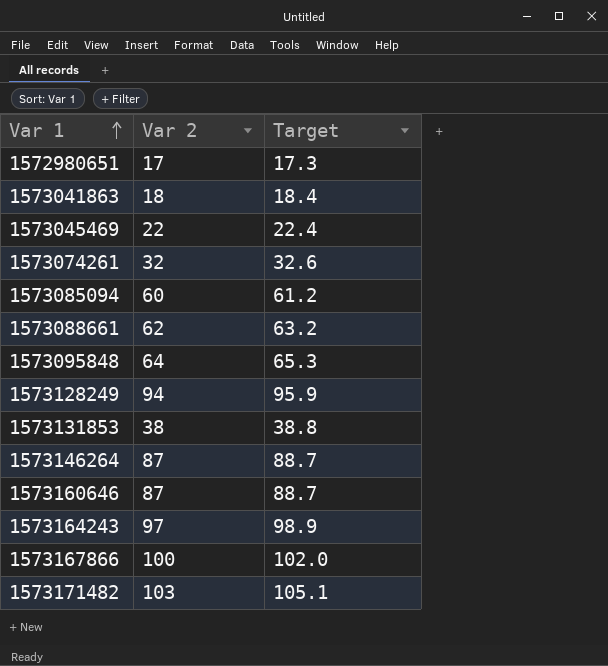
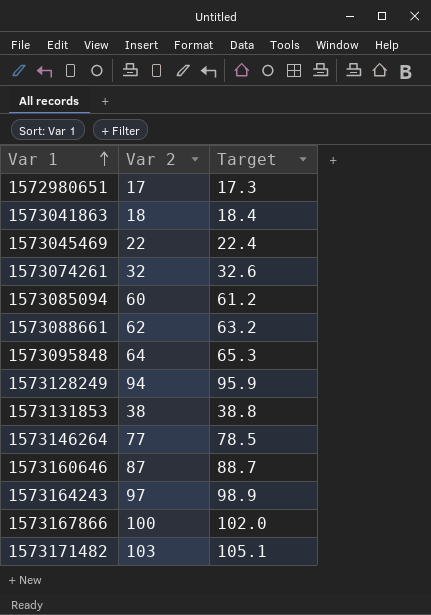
1573146264 | Var 2: 87 -> 77
1573146264 | Target: 88.7 -> 78.5

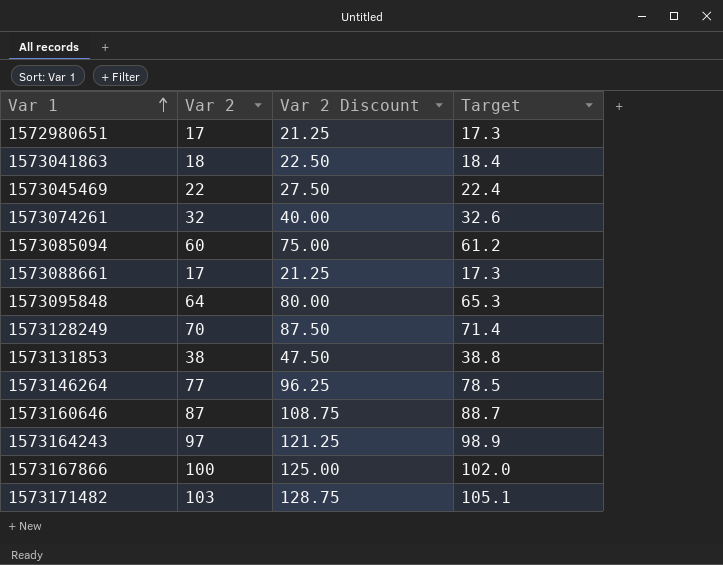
column Var 2 Discount | formula: none -> [Var 2] * 1.25
1573088661 | Var 2: 62 -> 17
1573088661 | Target: 63.2 -> 17.3
1573128249 | Var 2: 94 -> 70
1573128249 | Target: 95.9 -> 71.4

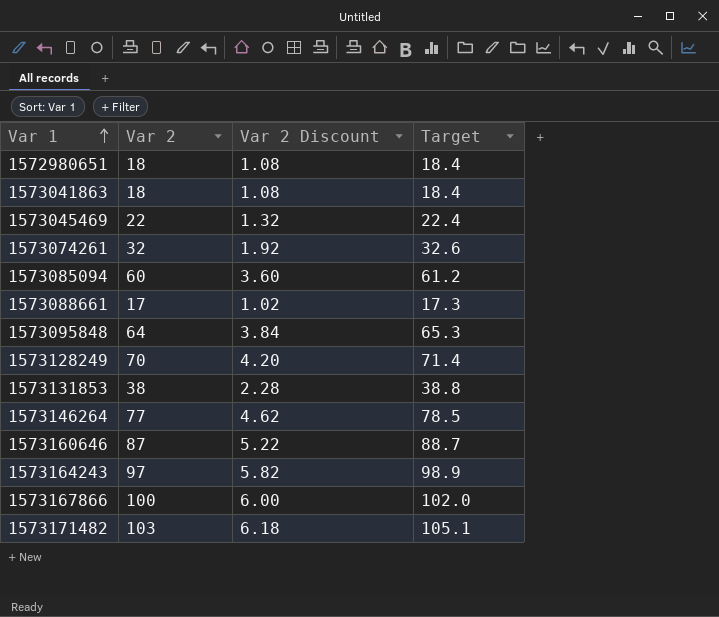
column Var 2 Discount | formula: [Var 2] * 1.25 -> [Var 2] * 0.06
1572980651 | Var 2: 17 -> 18
1572980651 | Target: 17.3 -> 18.4

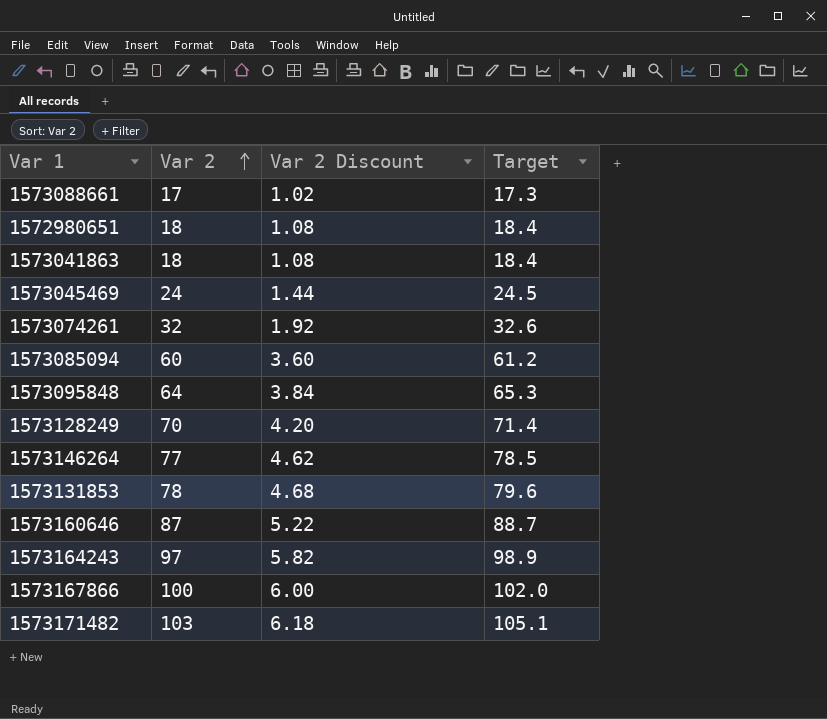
row order: Var 1 ascending -> Var 2 ascending
1573045469 | Var 2: 22 -> 24
1573045469 | Var 2 Discount: 1.32 -> 1.44
1573045469 | Target: 22.4 -> 24.5
1573131853 | Var 2: 38 -> 78
1573131853 | Var 2 Discount: 2.28 -> 4.68
1573131853 | Target: 38.8 -> 79.6

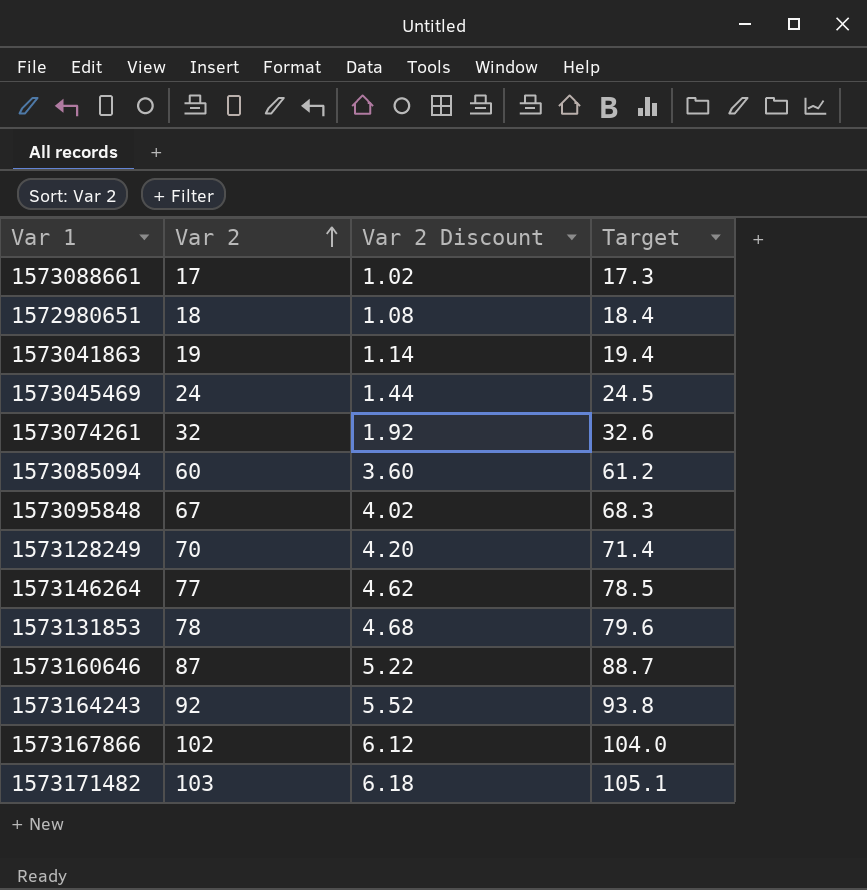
1573041863 | Var 2: 18 -> 19
1573041863 | Var 2 Discount: 1.08 -> 1.14
1573041863 | Target: 18.4 -> 19.4
1573095848 | Var 2: 64 -> 67
1573095848 | Var 2 Discount: 3.84 -> 4.02
1573095848 | Target: 65.3 -> 68.3
1573164243 | Var 2: 97 -> 92
1573164243 | Var 2 Discount: 5.82 -> 5.52
1573164243 | Target: 98.9 -> 93.8
1573167866 | Var 2: 100 -> 102
1573167866 | Var 2 Discount: 6.00 -> 6.12
1573167866 | Target: 102.0 -> 104.0

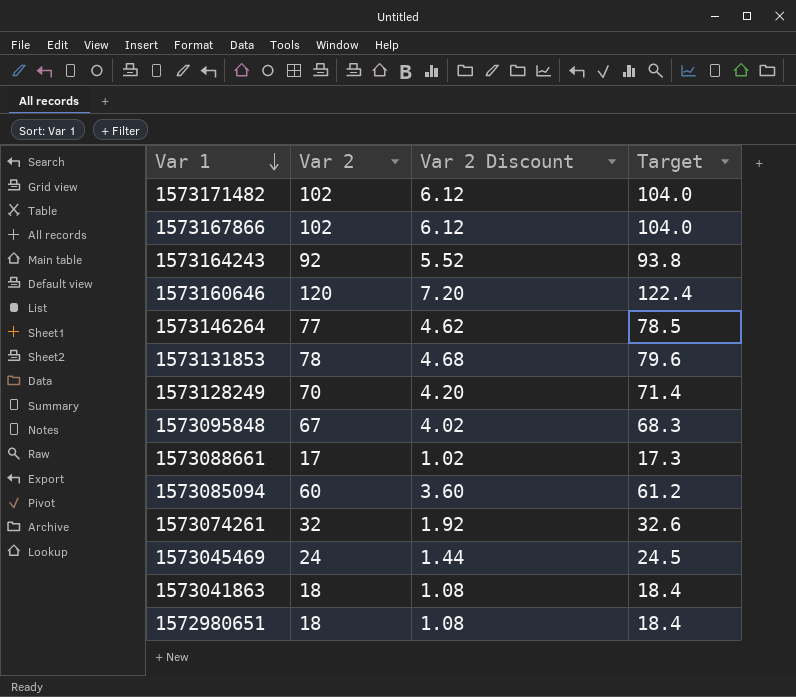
row order: Var 2 ascending -> Var 1 descending
1573171482 | Var 2: 103 -> 102
1573171482 | Var 2 Discount: 6.18 -> 6.12
1573171482 | Target: 105.1 -> 104.0
1573160646 | Var 2: 87 -> 120
1573160646 | Var 2 Discount: 5.22 -> 7.20
1573160646 | Target: 88.7 -> 122.4
1573041863 | Var 2: 19 -> 18
1573041863 | Var 2 Discount: 1.14 -> 1.08
1573041863 | Target: 19.4 -> 18.4

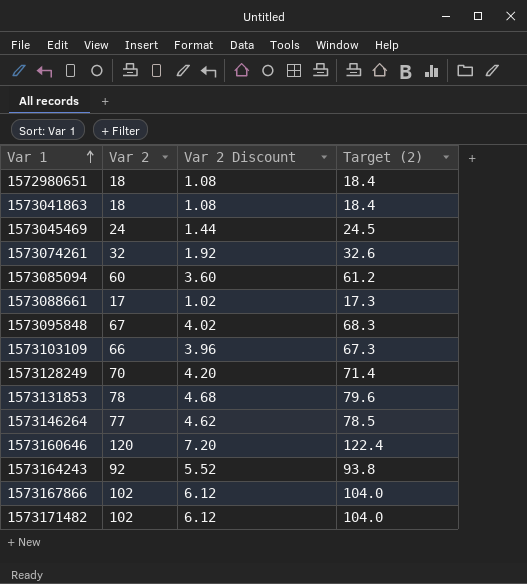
row order: Var 1 descending -> Var 1 ascending
column name: Target -> Target (2)
row 1573103109: none -> 66 | 3.96 | 67.3

